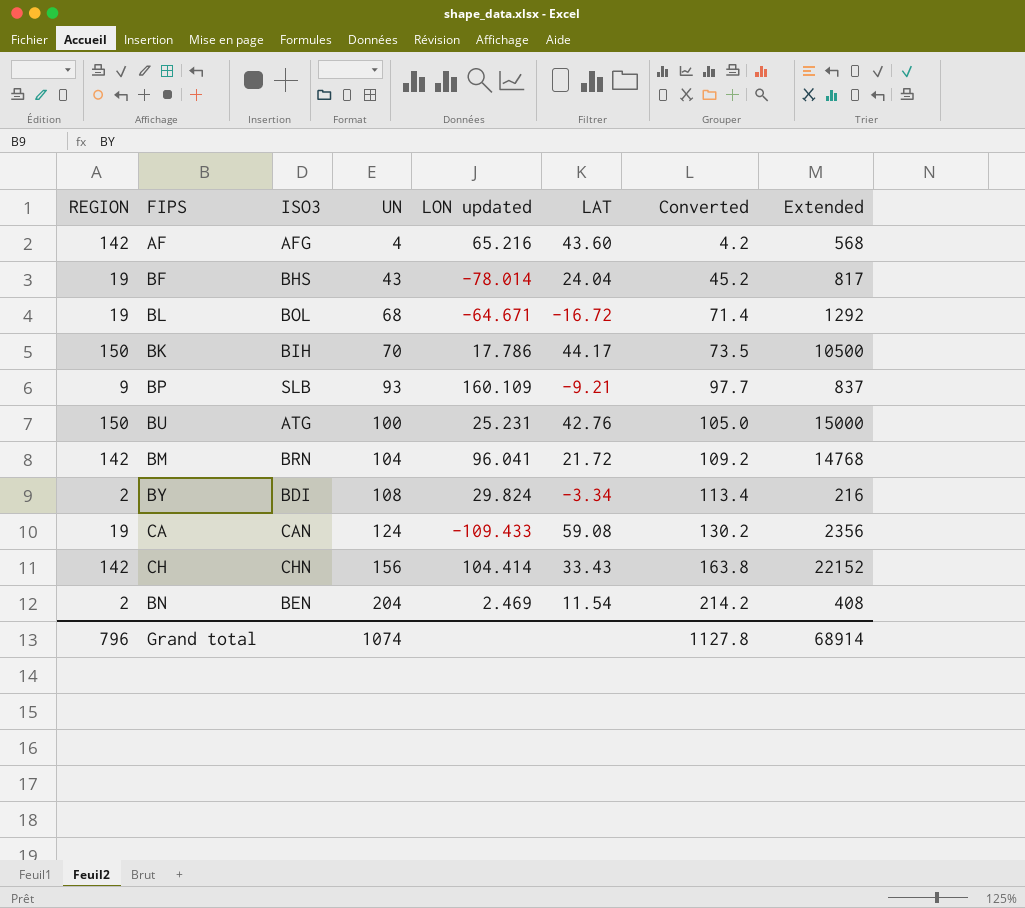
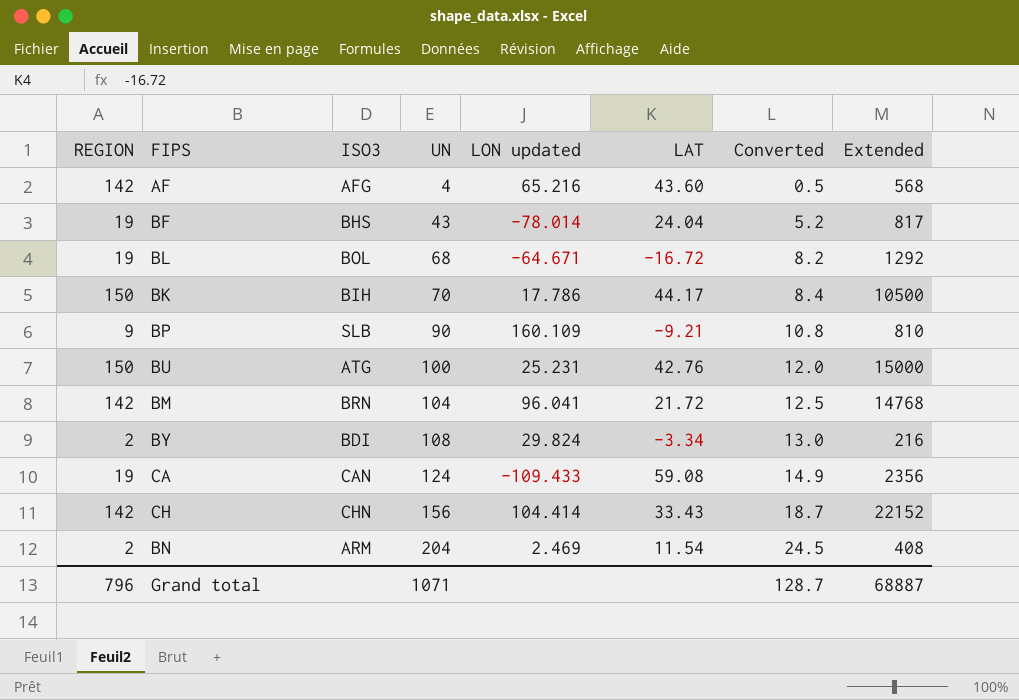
column Converted | formula: [UN] * 1.05 -> [UN] * 0.12
BP | UN: 93 -> 90
BP | Extended: 837 -> 810
BN | ISO3: BEN -> ARM
Grand total | UN: 1074 -> 1071
Grand total | Converted: 1127.8 -> 128.7
Grand total | Extended: 68914 -> 68887

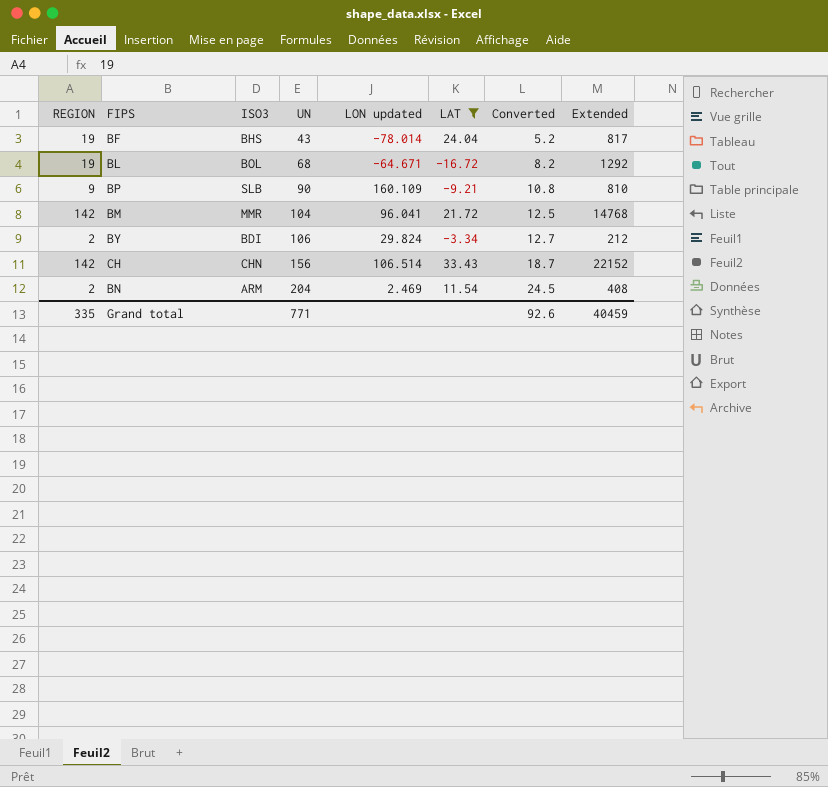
filter: none -> LAT <= 33.43
BM | ISO3: BRN -> MMR
BY | UN: 108 -> 106
BY | Converted: 13.0 -> 12.7
BY | Extended: 216 -> 212
CH | LON updated: 104.414 -> 106.514
Grand total | REGION: 796 -> 335
Grand total | UN: 1071 -> 771
Grand total | Converted: 128.7 -> 92.6
Grand total | Extended: 68887 -> 40459

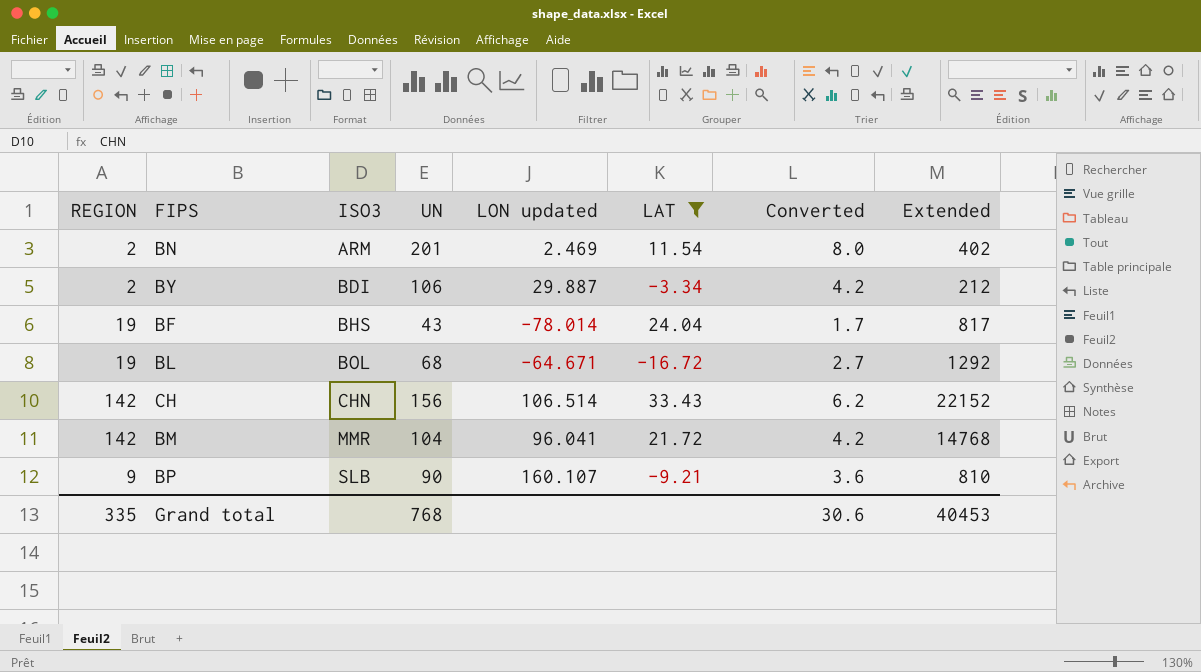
row order: UN ascending -> ISO3 ascending
column Converted | formula: [UN] * 0.12 -> [UN] * 0.04
BN | UN: 204 -> 201
BN | Extended: 408 -> 402
BY | LON updated: 29.824 -> 29.887
BP | LON updated: 160.109 -> 160.107
Grand total | UN: 771 -> 768
Grand total | Converted: 92.6 -> 30.6
Grand total | Extended: 40459 -> 40453

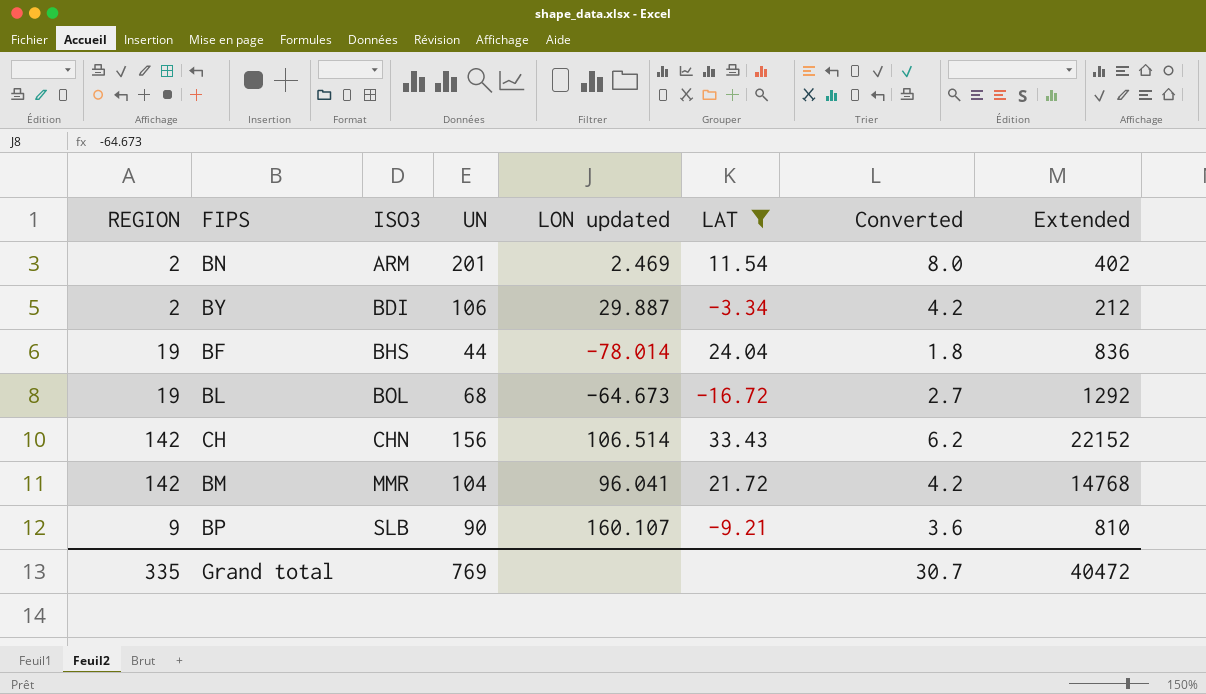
BF | UN: 43 -> 44
BF | Converted: 1.7 -> 1.8
BF | Extended: 817 -> 836
BL | LON updated: -64.671 -> -64.673
Grand total | UN: 768 -> 769
Grand total | Converted: 30.6 -> 30.7
Grand total | Extended: 40453 -> 40472

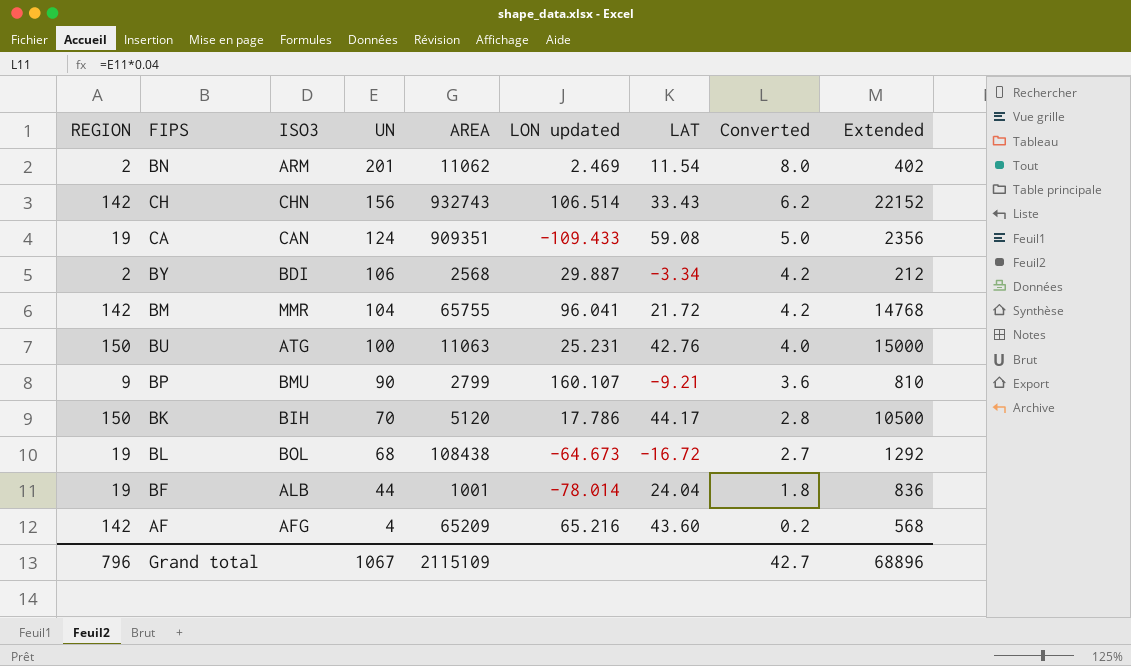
filter: LAT <= 33.43 -> none
row order: ISO3 ascending -> UN descending
column AREA | position: none -> 5
BP | ISO3: SLB -> BMU
BF | ISO3: BHS -> ALB
Grand total | REGION: 335 -> 796
Grand total | UN: 769 -> 1067
Grand total | Converted: 30.7 -> 42.7
Grand total | Extended: 40472 -> 68896

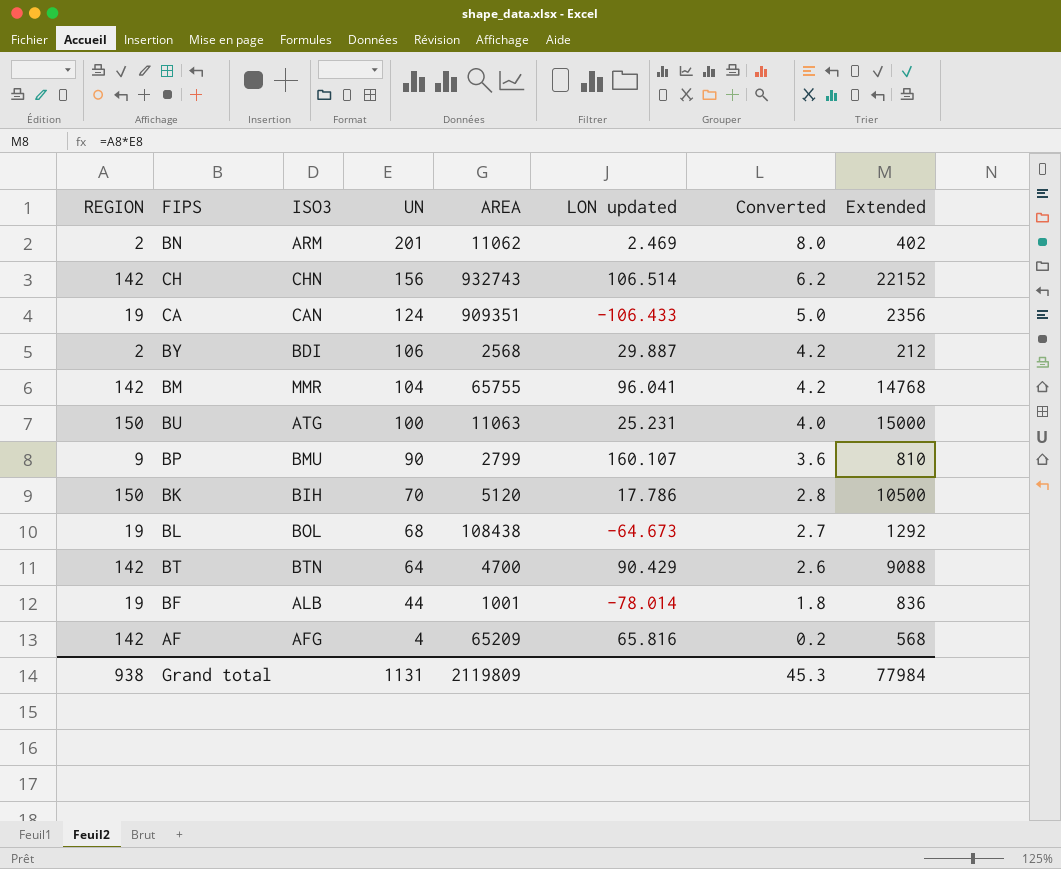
column LAT | position: 7 -> none
CA | LON updated: -109.433 -> -106.433
row BT: none -> 142 | BTN | 64 | 4700 | 90.429 | 2.6 | 9088
AF | LON updated: 65.216 -> 65.816
Grand total | REGION: 796 -> 938
Grand total | UN: 1067 -> 1131
Grand total | AREA: 2115109 -> 2119809
Grand total | Converted: 42.7 -> 45.3
Grand total | Extended: 68896 -> 77984

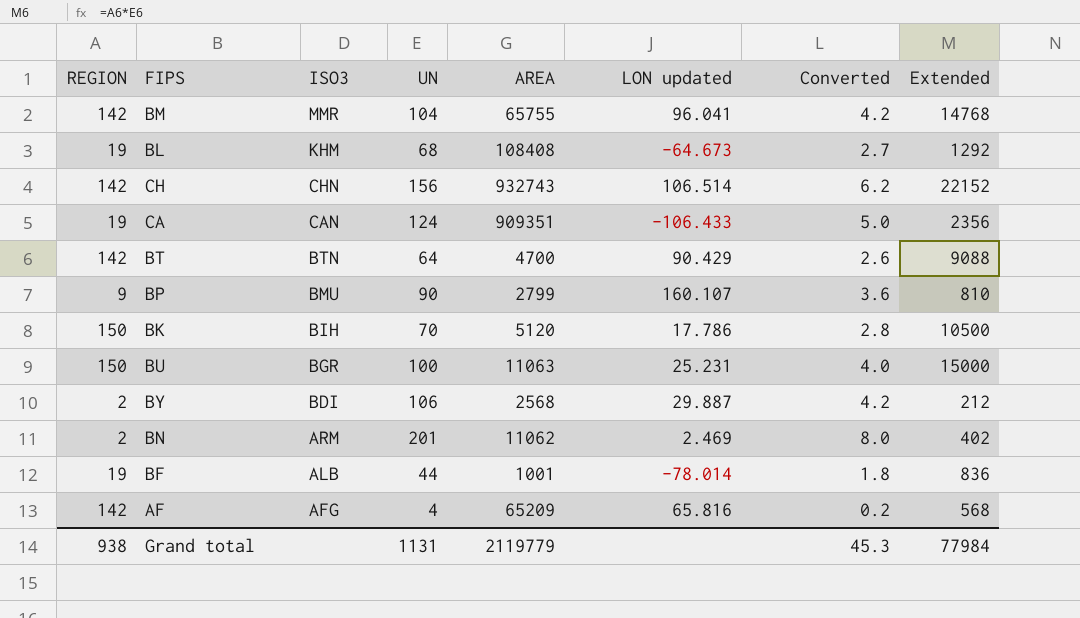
row order: UN descending -> ISO3 descending
BL | ISO3: BOL -> KHM
BL | AREA: 108438 -> 108408
BU | ISO3: ATG -> BGR
Grand total | AREA: 2119809 -> 2119779

